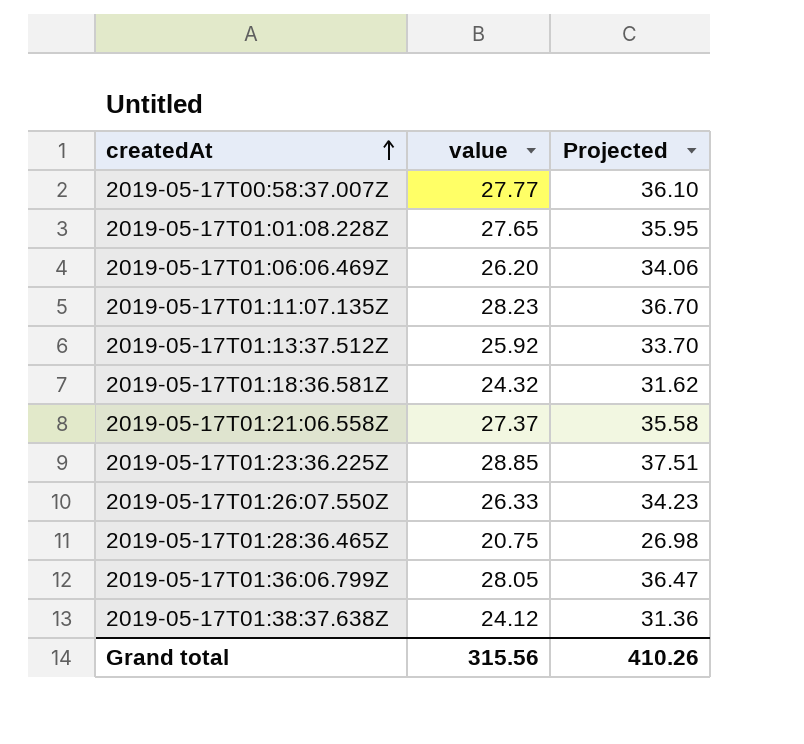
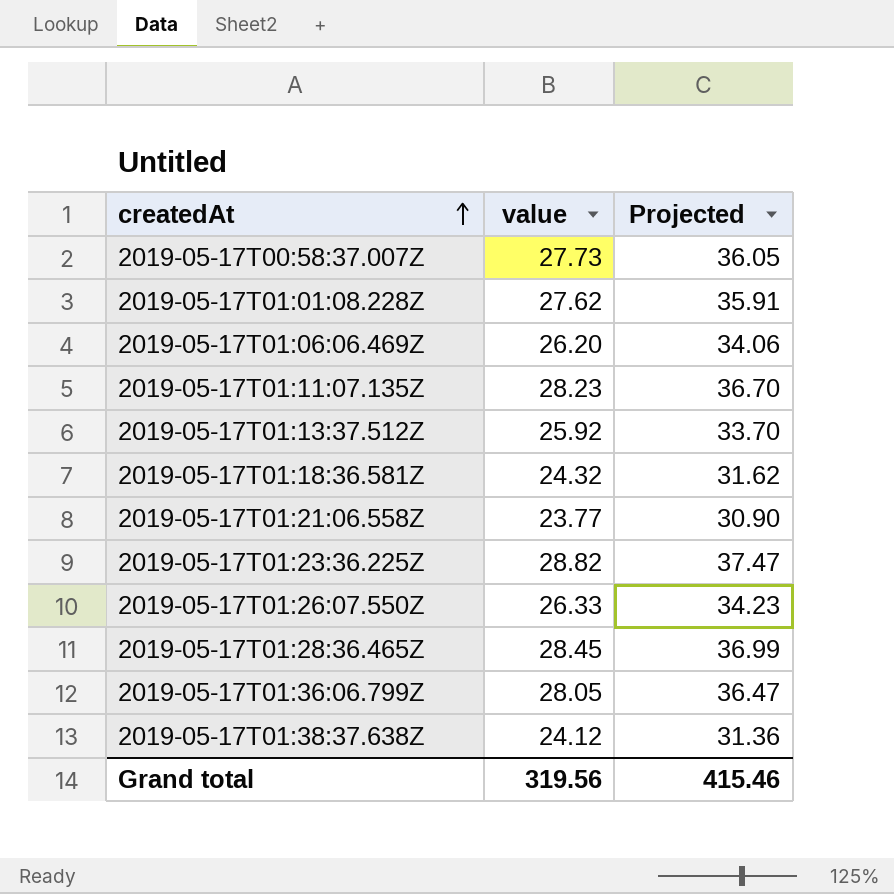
2019-05-17T00:58:37.007Z | value: 27.77 -> 27.73
2019-05-17T00:58:37.007Z | Projected: 36.10 -> 36.05
2019-05-17T01:01:08.228Z | value: 27.65 -> 27.62
2019-05-17T01:01:08.228Z | Projected: 35.95 -> 35.91
2019-05-17T01:21:06.558Z | value: 27.37 -> 23.77
2019-05-17T01:21:06.558Z | Projected: 35.58 -> 30.90
2019-05-17T01:23:36.225Z | value: 28.85 -> 28.82
2019-05-17T01:23:36.225Z | Projected: 37.51 -> 37.47
2019-05-17T01:28:36.465Z | value: 20.75 -> 28.45
2019-05-17T01:28:36.465Z | Projected: 26.98 -> 36.99
Grand total | value: 315.56 -> 319.56
Grand total | Projected: 410.26 -> 415.46

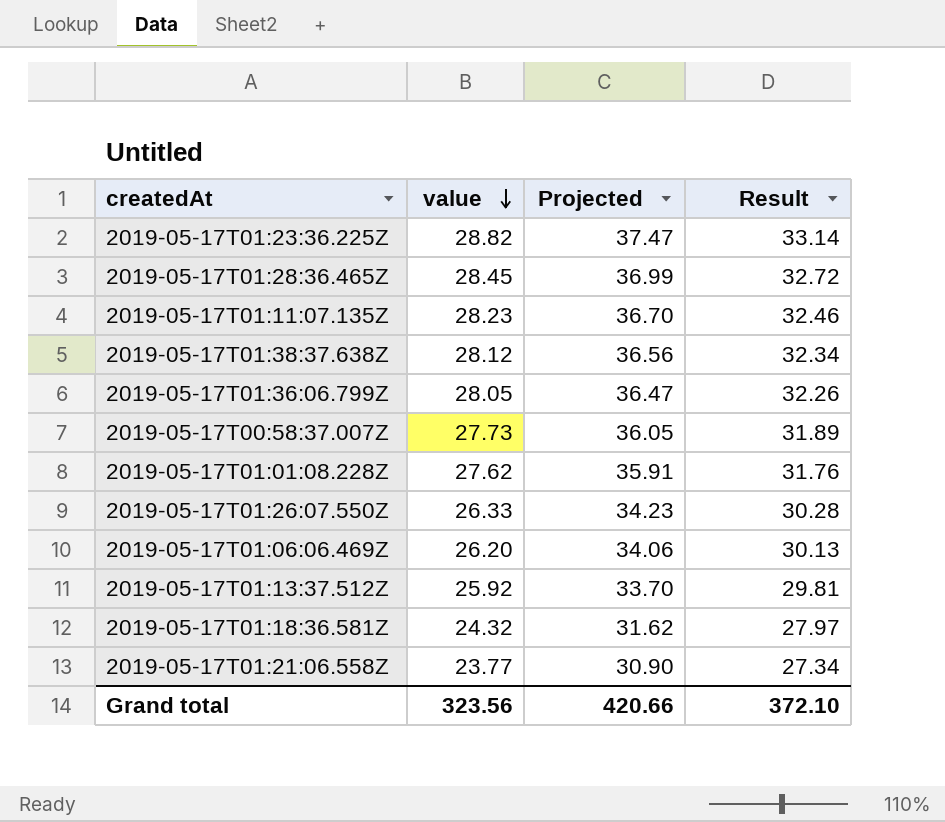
row order: createdAt ascending -> value descending
column Result | formula: none -> [value] * 1.15
2019-05-17T01:38:37.638Z | value: 24.12 -> 28.12
2019-05-17T01:38:37.638Z | Projected: 31.36 -> 36.56
Grand total | value: 319.56 -> 323.56
Grand total | Projected: 415.46 -> 420.66

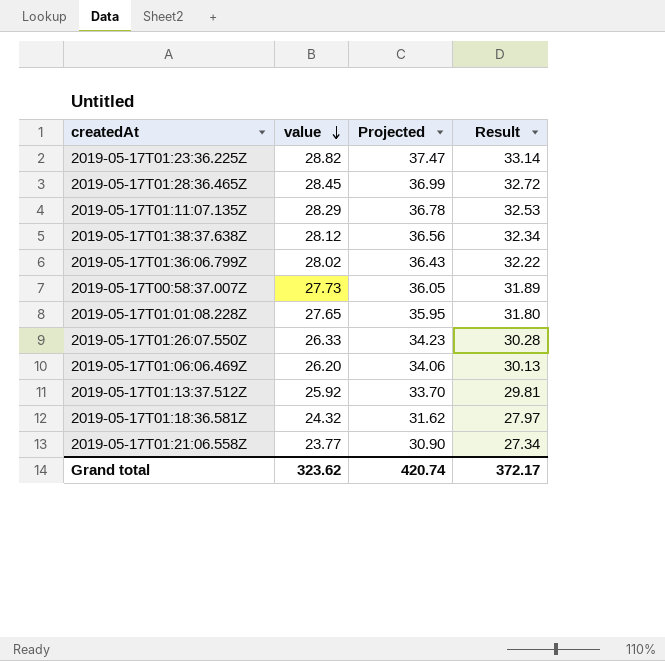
2019-05-17T01:11:07.135Z | value: 28.23 -> 28.29
2019-05-17T01:11:07.135Z | Projected: 36.70 -> 36.78
2019-05-17T01:11:07.135Z | Result: 32.46 -> 32.53
2019-05-17T01:36:06.799Z | value: 28.05 -> 28.02
2019-05-17T01:36:06.799Z | Projected: 36.47 -> 36.43
2019-05-17T01:36:06.799Z | Result: 32.26 -> 32.22
2019-05-17T01:01:08.228Z | value: 27.62 -> 27.65
2019-05-17T01:01:08.228Z | Projected: 35.91 -> 35.95
2019-05-17T01:01:08.228Z | Result: 31.76 -> 31.80
Grand total | value: 323.56 -> 323.62
Grand total | Projected: 420.66 -> 420.74
Grand total | Result: 372.10 -> 372.17

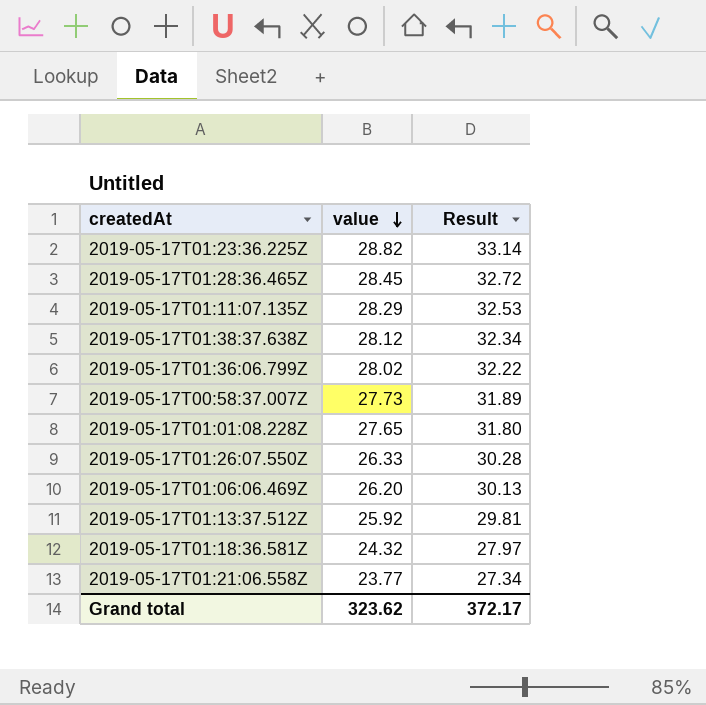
column Projected | formula: [value] * 1.3 -> none

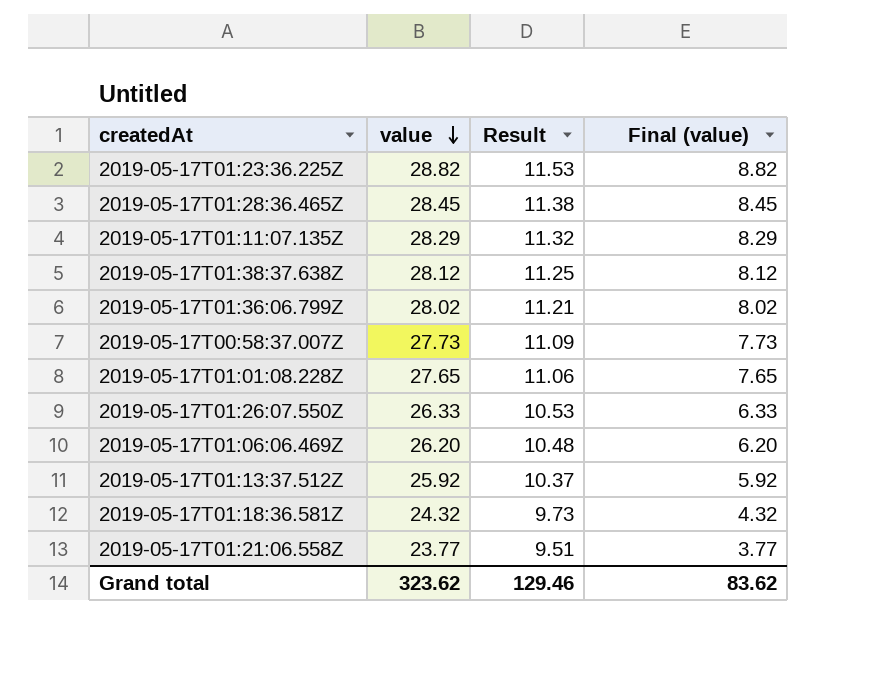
column Result | formula: [value] * 1.15 -> [value] * 0.4
column Final (value) | formula: none -> [value] - 20
Grand total | Result: 372.17 -> 129.46

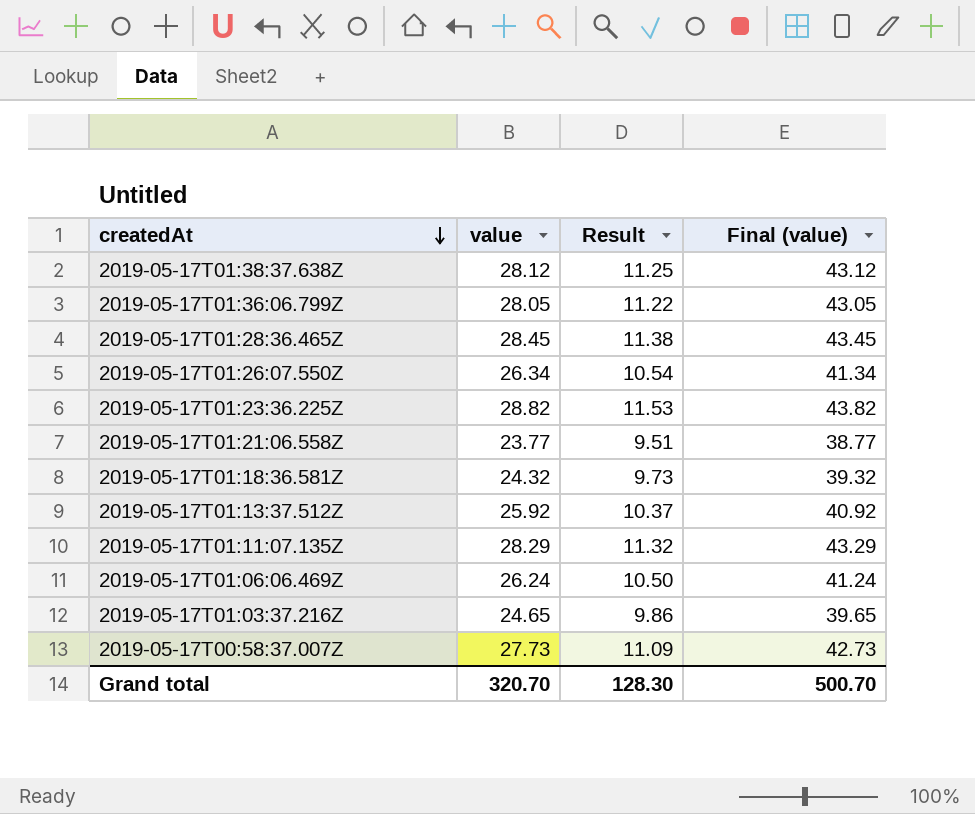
row order: value descending -> createdAt descending
column Final (value) | formula: [value] - 20 -> [value] + 15
row 2019-05-17T01:01:08.228Z: 27.65 | 11.06 | 7.65 -> none
2019-05-17T01:36:06.799Z | value: 28.02 -> 28.05
2019-05-17T01:36:06.799Z | Result: 11.21 -> 11.22
2019-05-17T01:26:07.550Z | value: 26.33 -> 26.34
2019-05-17T01:26:07.550Z | Result: 10.53 -> 10.54
2019-05-17T01:06:06.469Z | value: 26.20 -> 26.24
2019-05-17T01:06:06.469Z | Result: 10.48 -> 10.50
row 2019-05-17T01:03:37.216Z: none -> 24.65 | 9.86 | 39.65
Grand total | value: 323.62 -> 320.70
Grand total | Result: 129.46 -> 128.30
Grand total | Final (value): 83.62 -> 500.70

